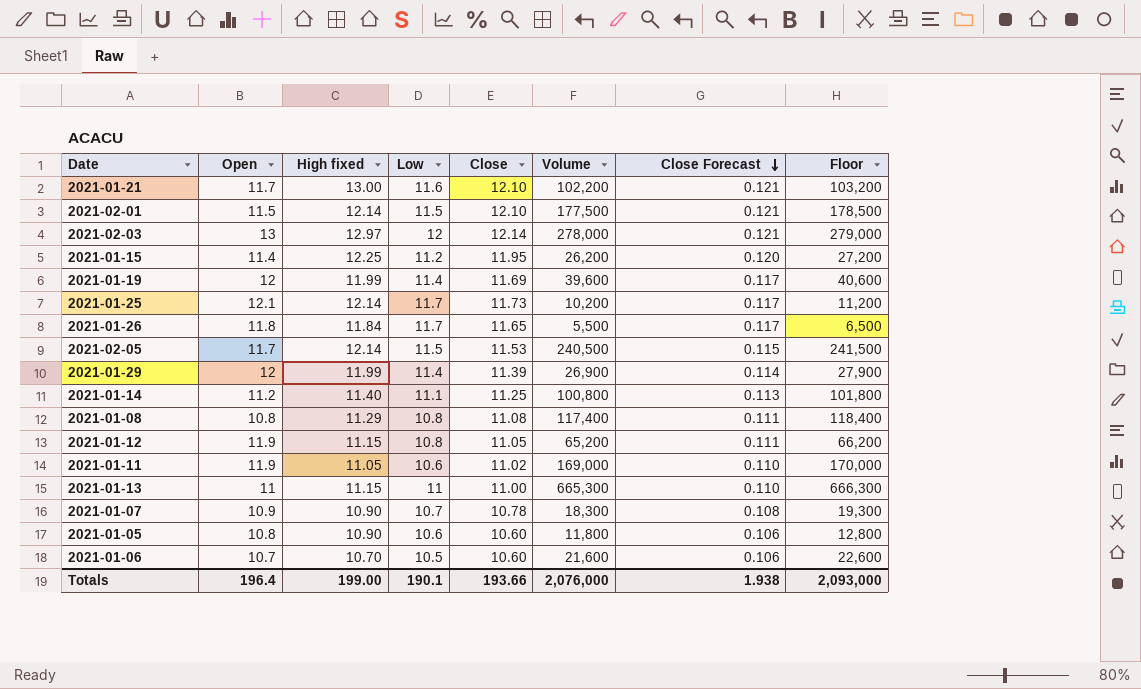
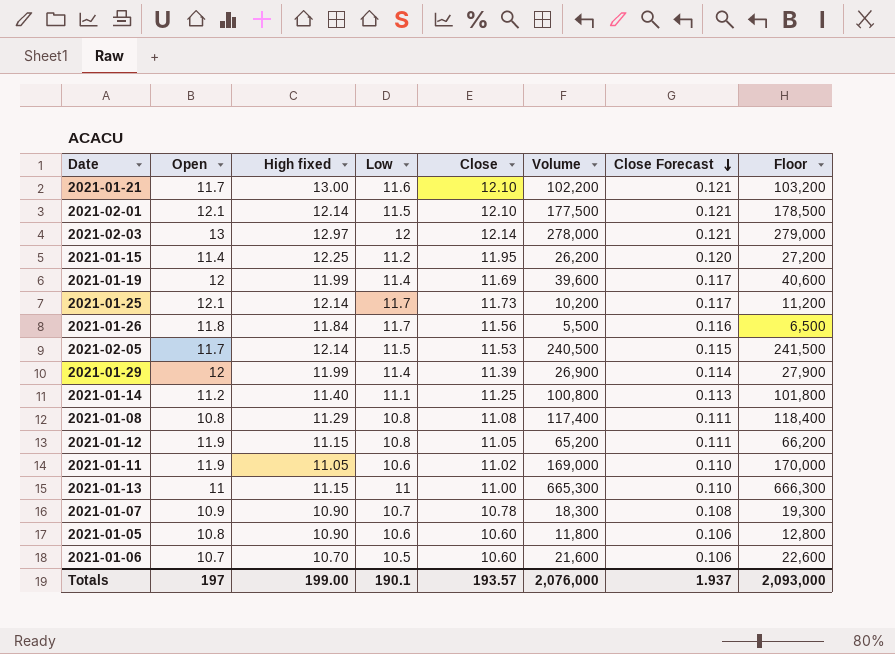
2021-02-01 | Open: 11.5 -> 12.1
2021-01-26 | Close: 11.65 -> 11.56
2021-01-26 | Close Forecast: 0.117 -> 0.116
Totals | Open: 196.4 -> 197
Totals | Close: 193.66 -> 193.57
Totals | Close Forecast: 1.938 -> 1.937

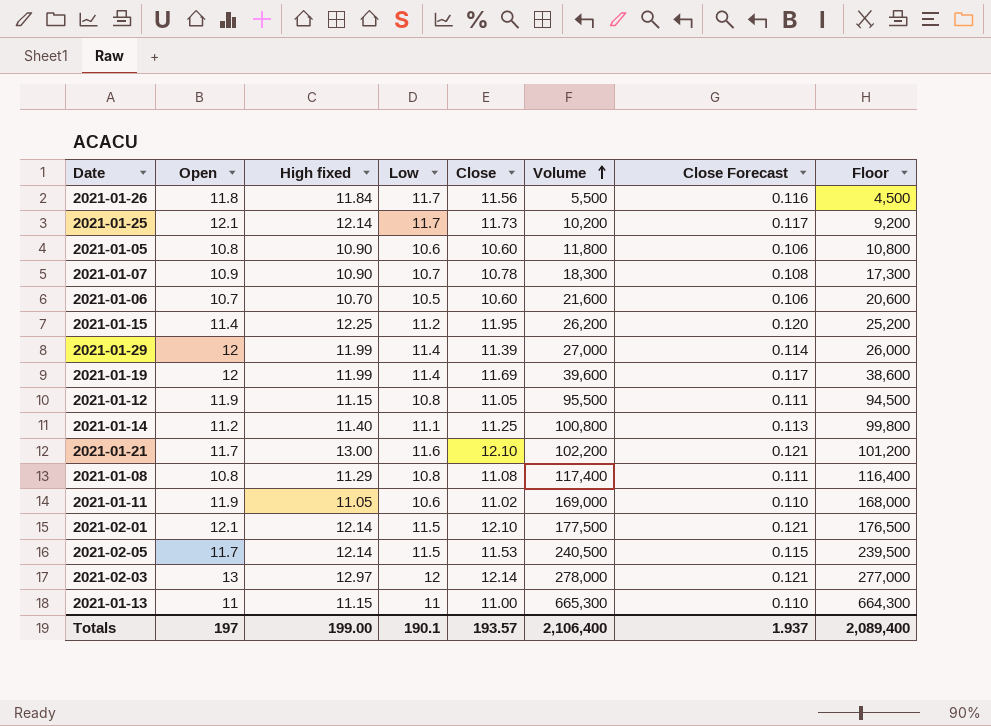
row order: Close Forecast descending -> Volume ascending
column Floor | formula: [Volume] + 1000 -> [Volume] - 1000
2021-01-29 | Volume: 26,900 -> 27,000
2021-01-12 | Volume: 65,200 -> 95,500
Totals | Volume: 2,076,000 -> 2,106,400
Totals | Floor: 2,093,000 -> 2,089,400

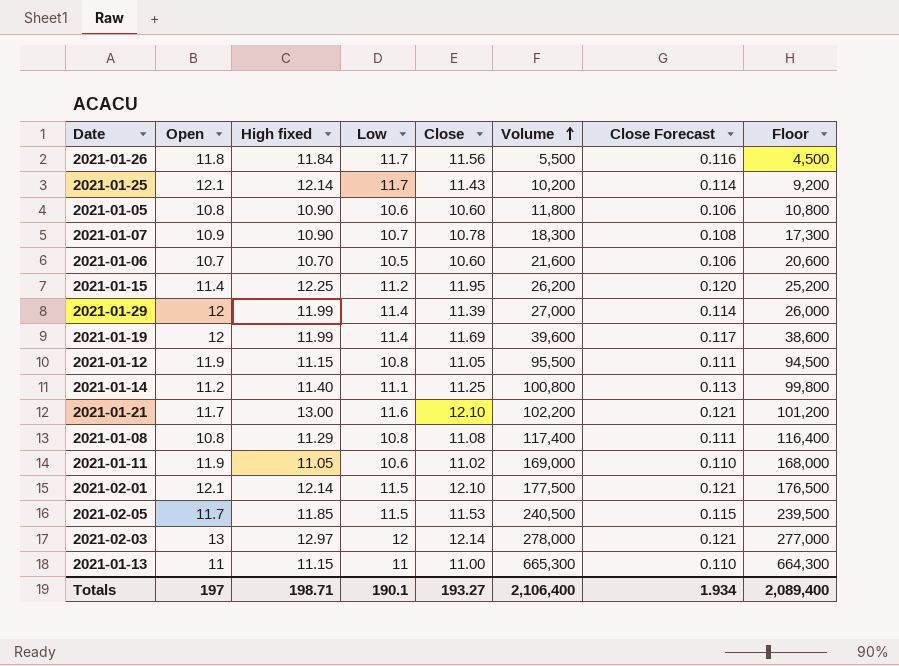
2021-01-25 | Close: 11.73 -> 11.43
2021-01-25 | Close Forecast: 0.117 -> 0.114
2021-02-05 | High fixed: 12.14 -> 11.85
Totals | High fixed: 199.00 -> 198.71
Totals | Close: 193.57 -> 193.27
Totals | Close Forecast: 1.937 -> 1.934

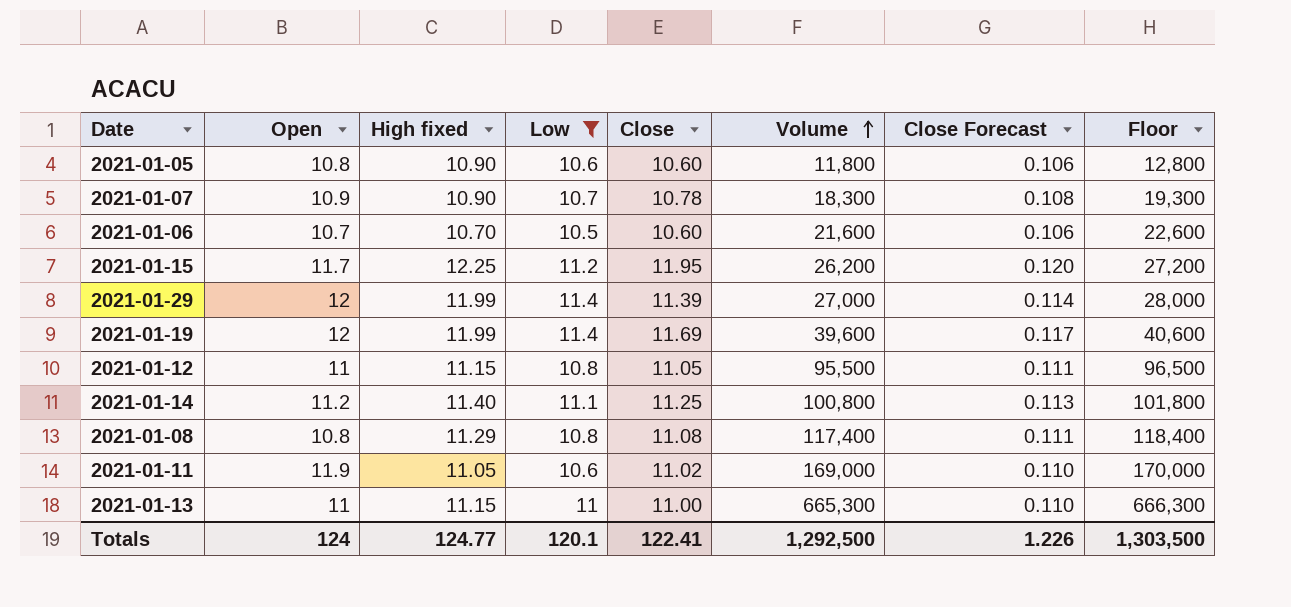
filter: none -> Low <= 11.4
column Floor | formula: [Volume] - 1000 -> [Volume] + 1000
2021-01-15 | Open: 11.4 -> 11.7
2021-01-12 | Open: 11.9 -> 11
Totals | Open: 197 -> 124
Totals | High fixed: 198.71 -> 124.77
Totals | Low: 190.1 -> 120.1
Totals | Close: 193.27 -> 122.41
Totals | Volume: 2,106,400 -> 1,292,500
Totals | Close Forecast: 1.934 -> 1.226
Totals | Floor: 2,089,400 -> 1,303,500

